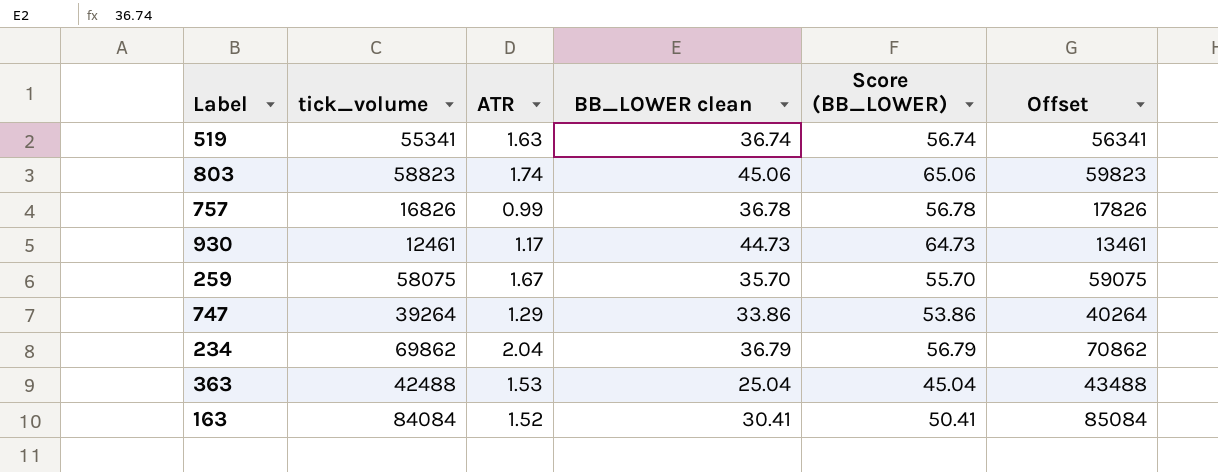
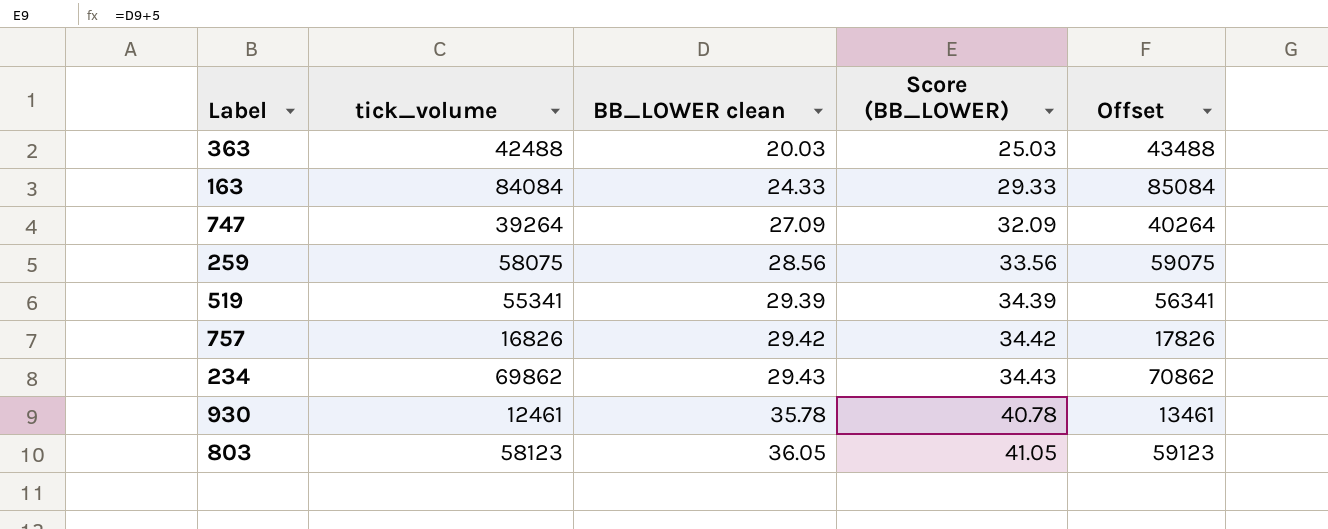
row order: none -> BB_LOWER clean ascending
column ATR | position: 3 -> none
column Score (BB_LOWER) | formula: [BB_LOWER clean] + 20 -> [BB_LOWER clean] + 5
363 | BB_LOWER clean: 25.04 -> 20.03
163 | BB_LOWER clean: 30.41 -> 24.33
747 | BB_LOWER clean: 33.86 -> 27.09
259 | BB_LOWER clean: 35.70 -> 28.56
519 | BB_LOWER clean: 36.74 -> 29.39
757 | BB_LOWER clean: 36.78 -> 29.42
234 | BB_LOWER clean: 36.79 -> 29.43
930 | BB_LOWER clean: 44.73 -> 35.78
803 | tick_volume: 58823 -> 58123
803 | BB_LOWER clean: 45.06 -> 36.05
803 | Offset: 59823 -> 59123

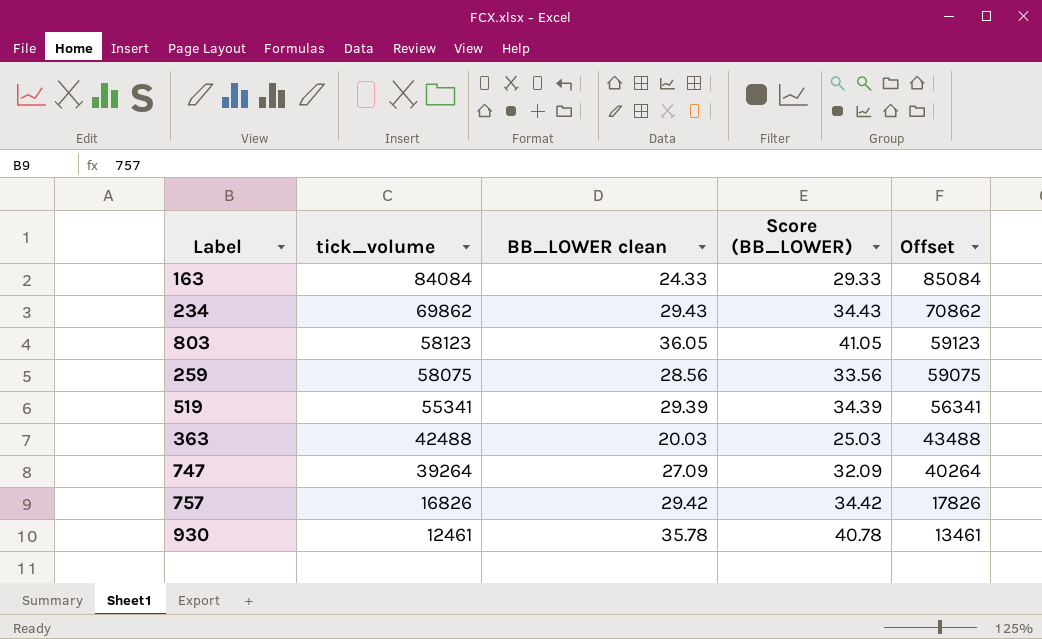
row order: BB_LOWER clean ascending -> tick_volume descending

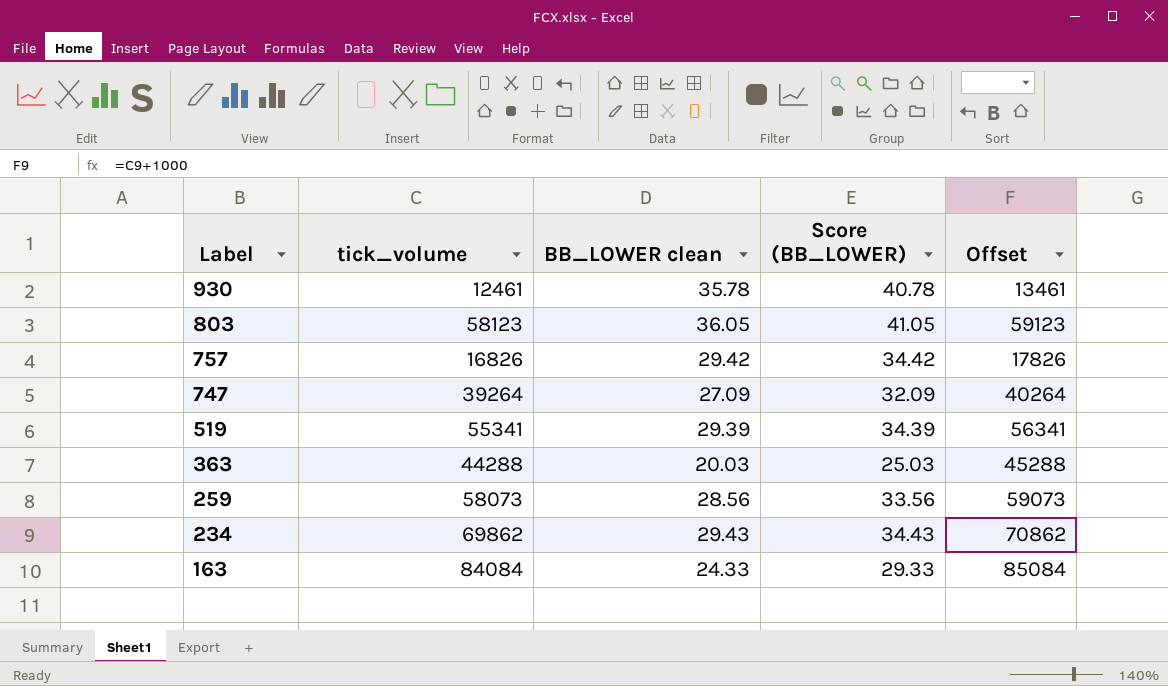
row order: tick_volume descending -> Label descending
363 | tick_volume: 42488 -> 44288
363 | Offset: 43488 -> 45288
259 | tick_volume: 58075 -> 58073
259 | Offset: 59075 -> 59073

